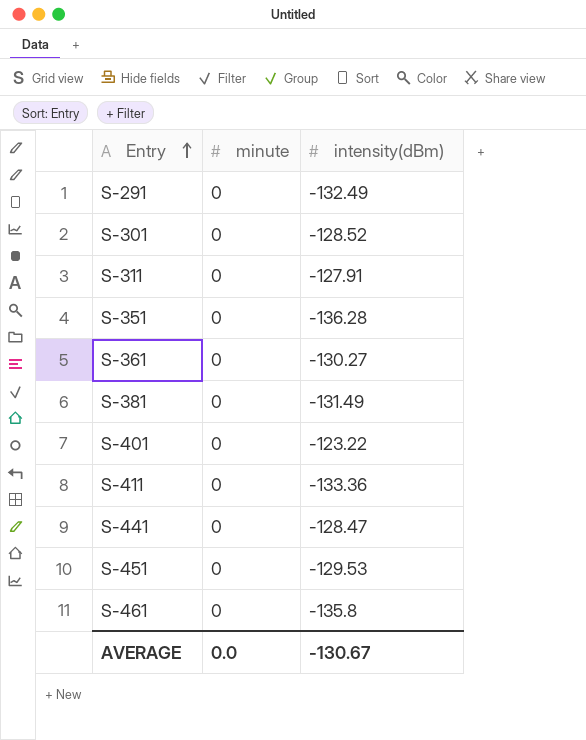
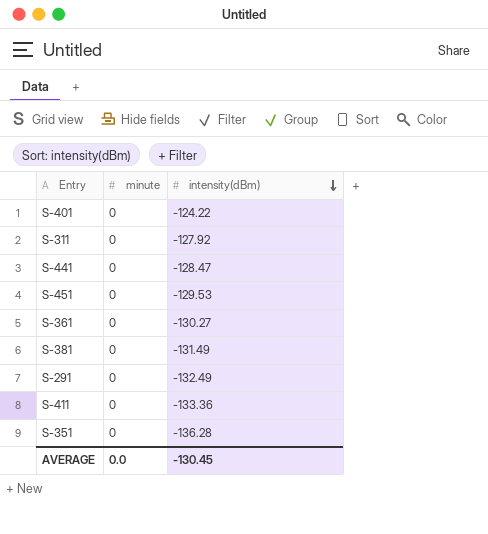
row order: Entry ascending -> intensity(dBm) descending
row S-301: 0 | -128.52 -> none
row S-461: 0 | -135.8 -> none
S-401 | intensity(dBm): -123.22 -> -124.22
S-311 | intensity(dBm): -127.91 -> -127.92
AVERAGE | intensity(dBm): -130.67 -> -130.45

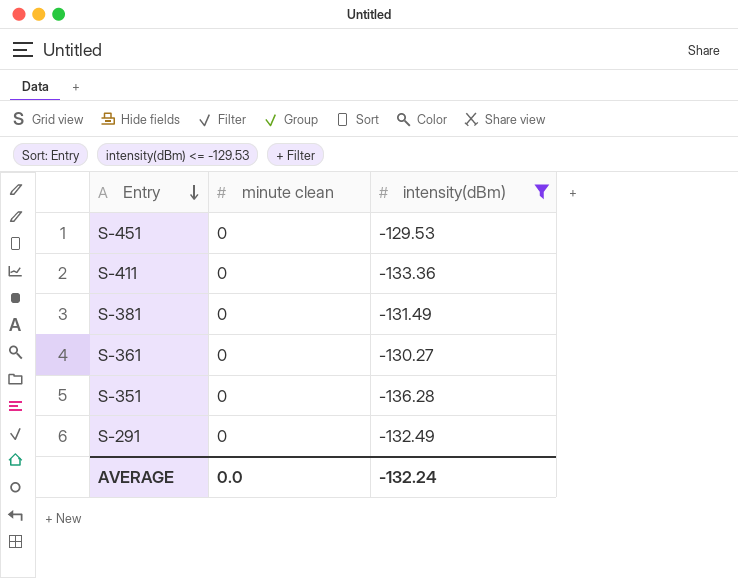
filter: none -> intensity(dBm) <= -129.53
row order: intensity(dBm) descending -> Entry descending
column name: minute -> minute clean
AVERAGE | intensity(dBm): -130.45 -> -132.24

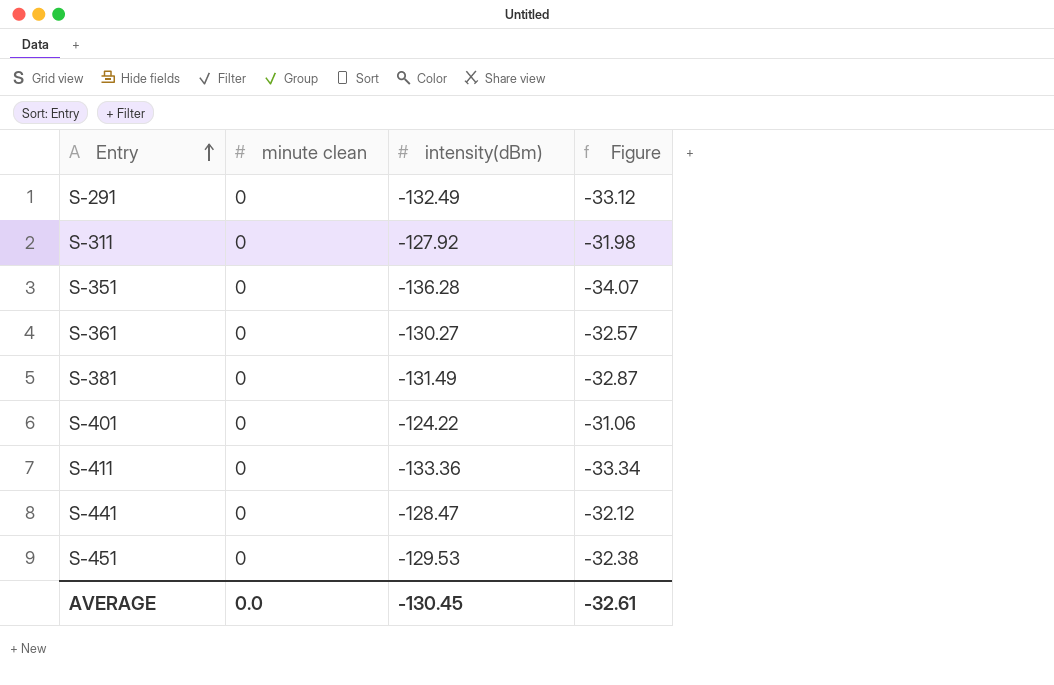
filter: intensity(dBm) <= -129.53 -> none
row order: Entry descending -> Entry ascending
column Figure | formula: none -> [intensity(dBm)] * 0.25
AVERAGE | intensity(dBm): -132.24 -> -130.45

